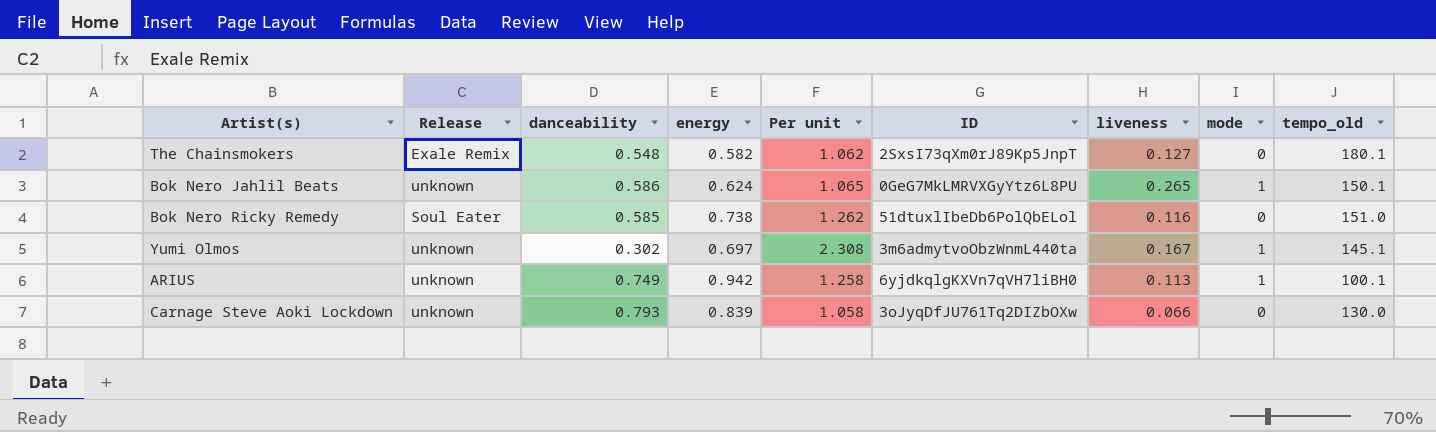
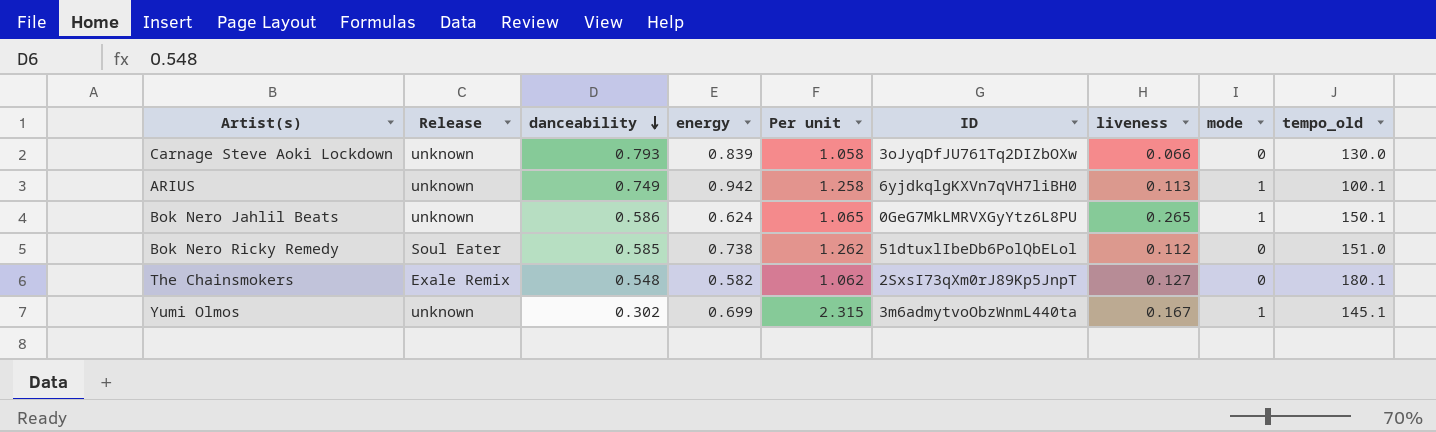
row order: none -> danceability descending
Bok Nero Ricky Remedy | liveness: 0.116 -> 0.112
Yumi Olmos | energy: 0.697 -> 0.699
Yumi Olmos | Per unit: 2.308 -> 2.315

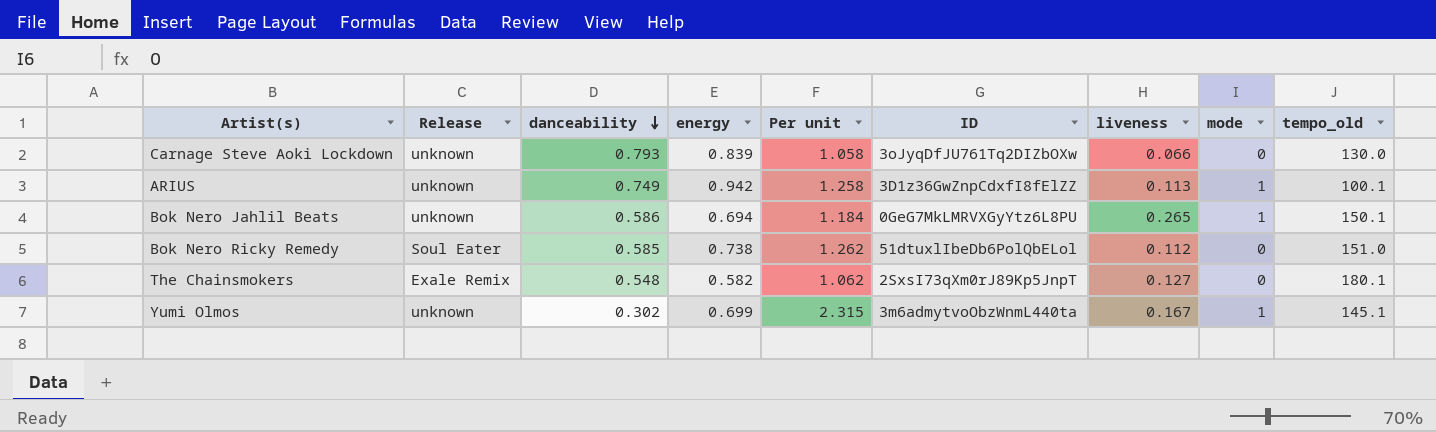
ARIUS | ID: 6yjdkqlgKXVn7qVH7liBH0 -> 3D1z36GwZnpCdxfI8fElZZ
Bok Nero Jahlil Beats | energy: 0.624 -> 0.694
Bok Nero Jahlil Beats | Per unit: 1.065 -> 1.184

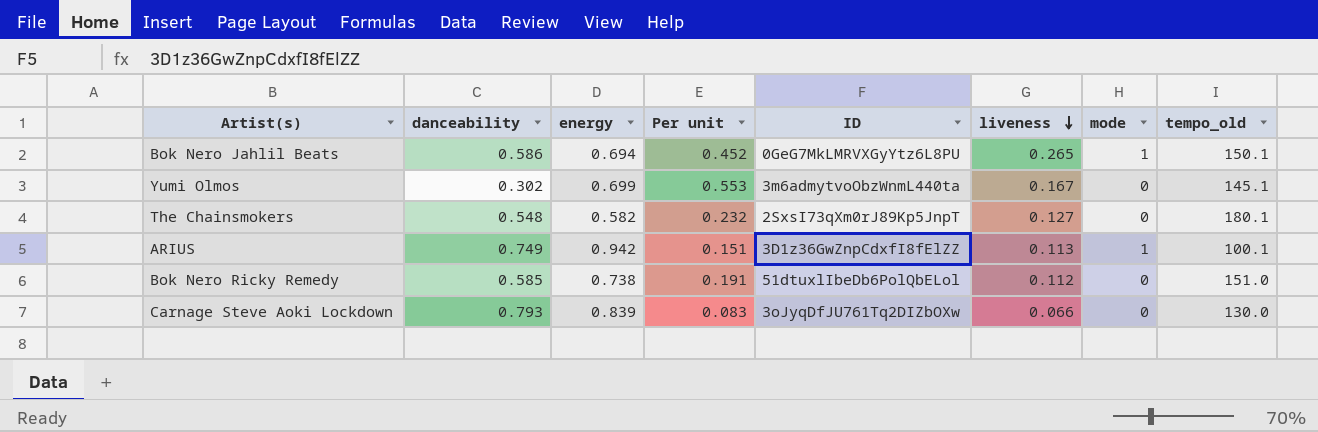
row order: danceability descending -> liveness descending
column Release | position: 2 -> none
column Per unit | formula: [energy] / [danceability] -> [liveness] / [danceability]
Yumi Olmos | mode: 1 -> 0

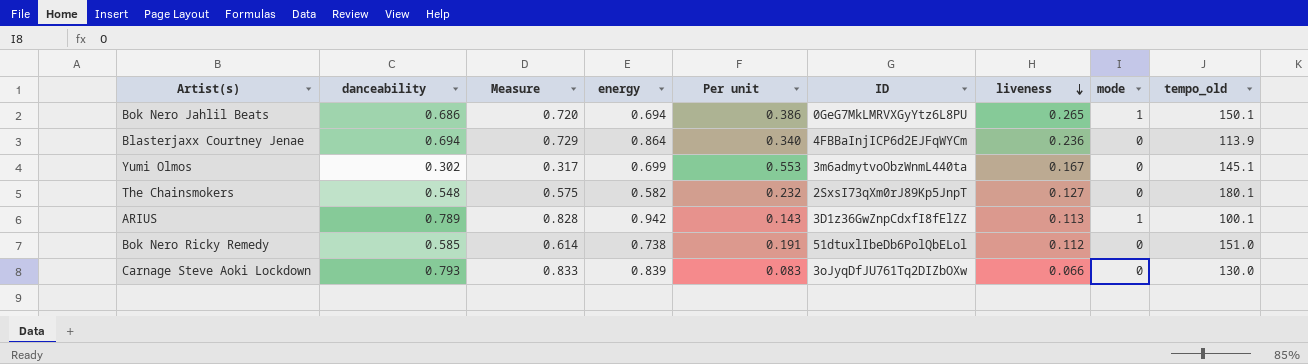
column Measure | formula: none -> [danceability] * 1.05
Bok Nero Jahlil Beats | danceability: 0.586 -> 0.686
Bok Nero Jahlil Beats | Per unit: 0.452 -> 0.386
row Blasterjaxx Courtney Jenae: none -> 0.694 | 0.729 | 0.864 | 0.340 | 4FBBaInjICP6d2EJFqWYCm | 0.236 | 0 | 113.9
ARIUS | danceability: 0.749 -> 0.789
ARIUS | Per unit: 0.151 -> 0.143

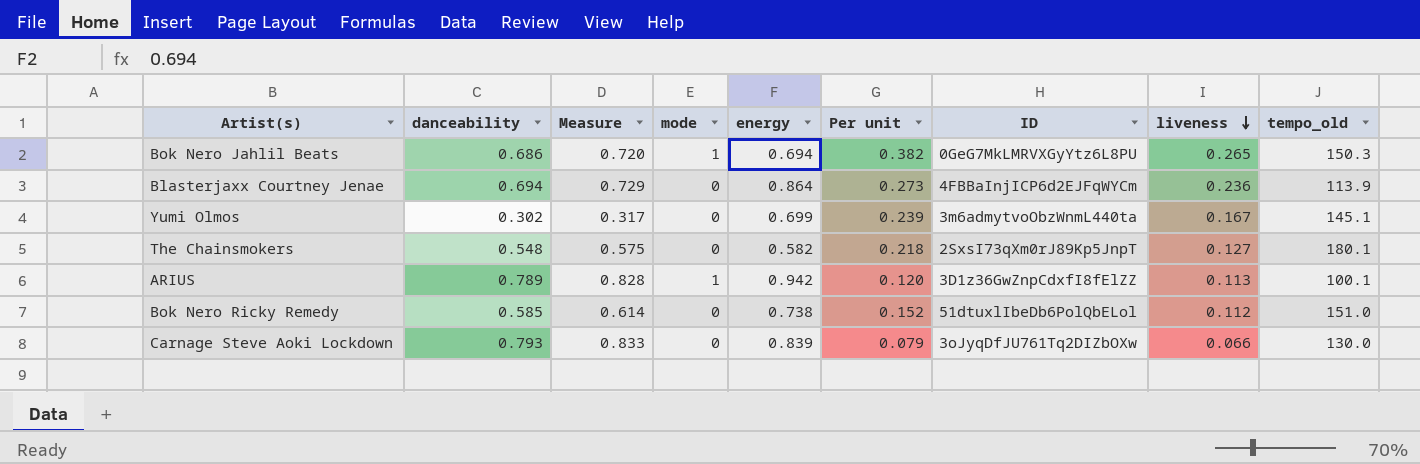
column mode | position: 8 -> 4
column Per unit | formula: [liveness] / [danceability] -> [liveness] / [energy]
Bok Nero Jahlil Beats | tempo_old: 150.1 -> 150.3

